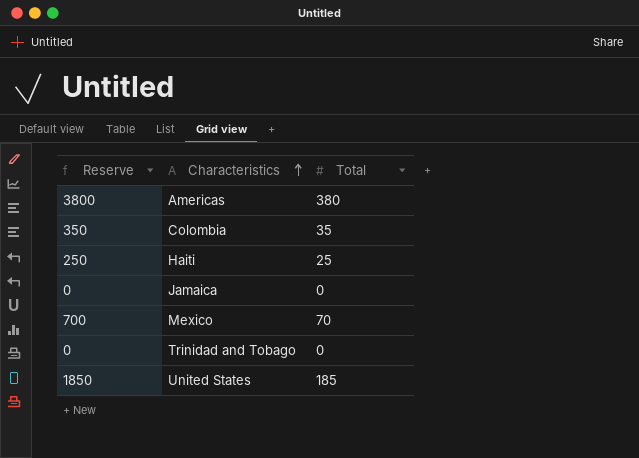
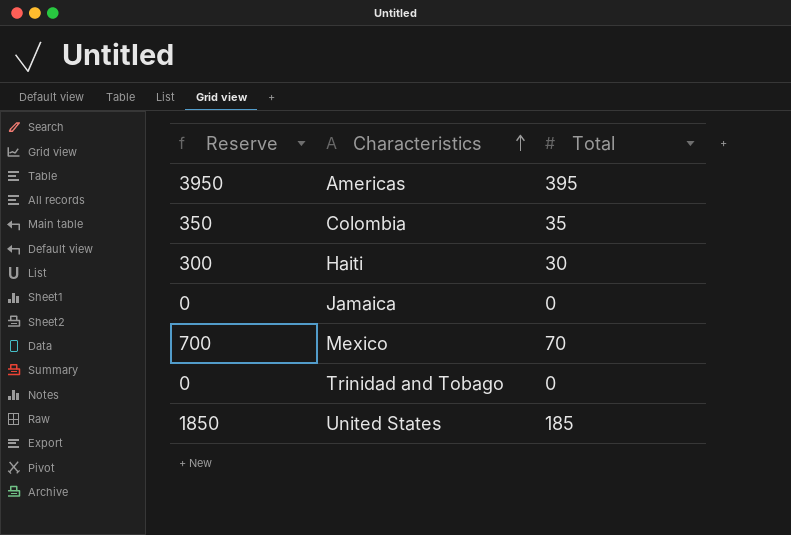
Americas | Reserve: 3800 -> 3950
Americas | Total: 380 -> 395
Haiti | Reserve: 250 -> 300
Haiti | Total: 25 -> 30

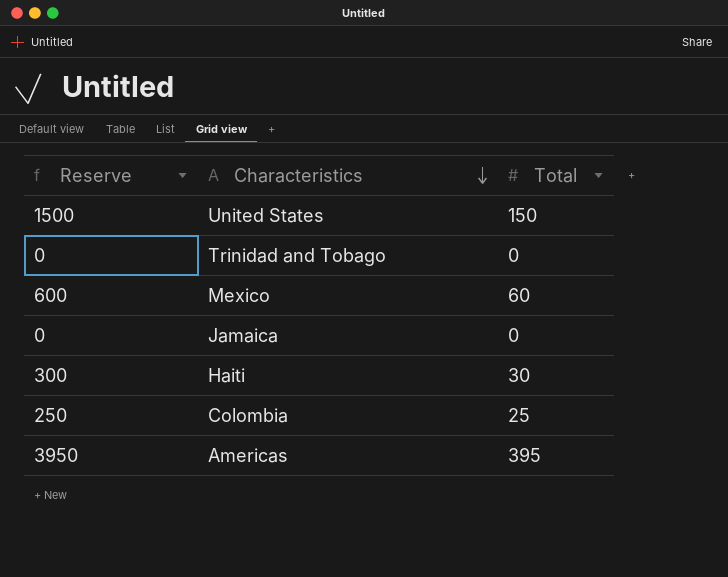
row order: Characteristics ascending -> Characteristics descending
United States | Reserve: 1850 -> 1500
United States | Total: 185 -> 150
Mexico | Reserve: 700 -> 600
Mexico | Total: 70 -> 60
Colombia | Reserve: 350 -> 250
Colombia | Total: 35 -> 25

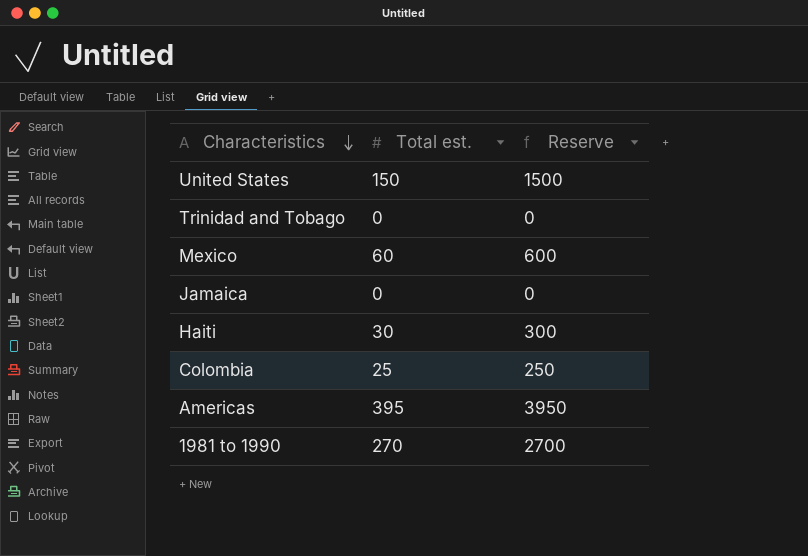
column name: Total -> Total est.
column Reserve | position: 1 -> 3
row 1981 to 1990: none -> 270 | 2700

